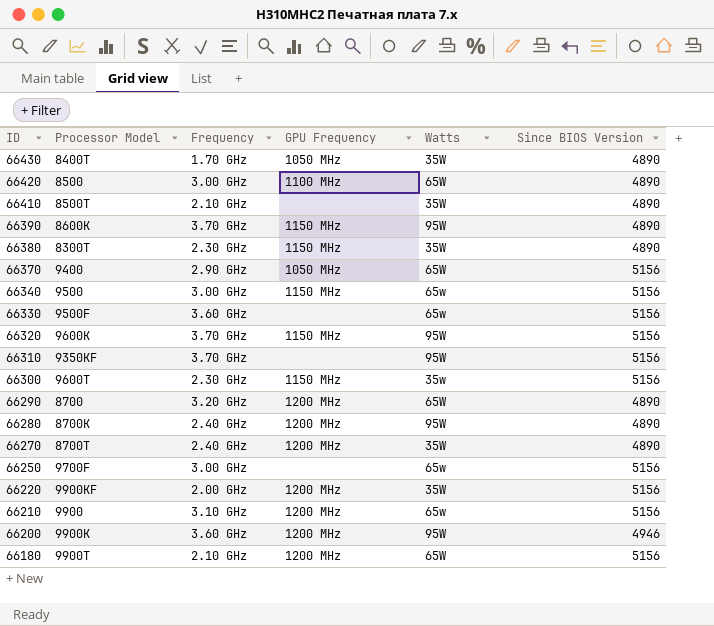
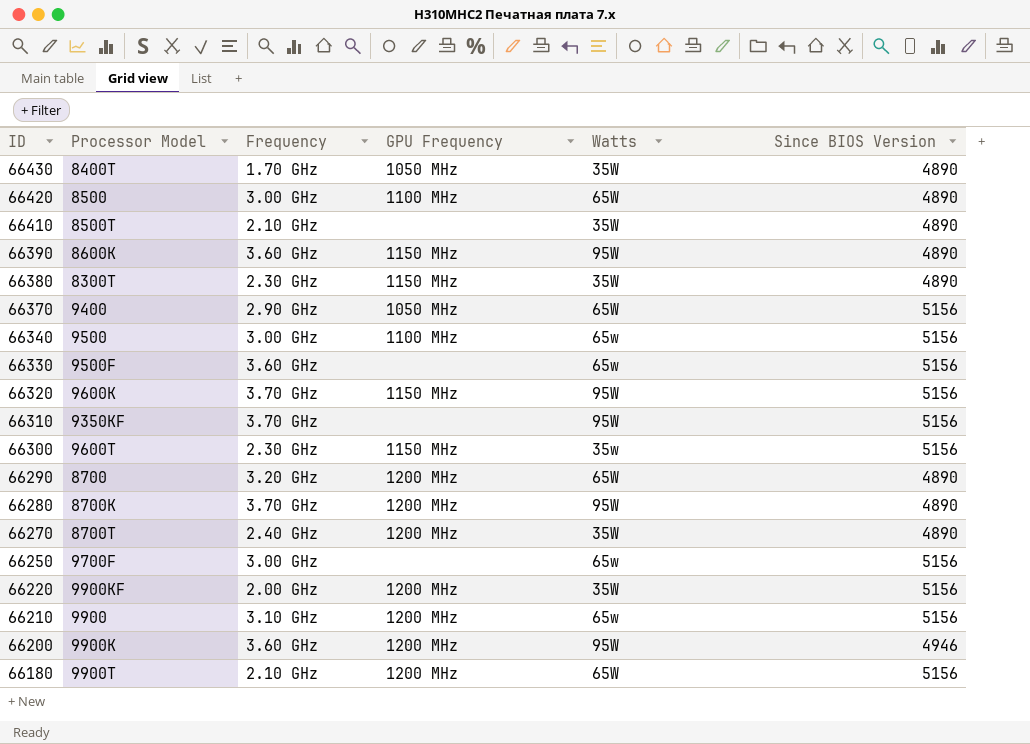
66390 | Frequency: 3.70 GHz -> 3.60 GHz
66340 | GPU Frequency: 1150 MHz -> 1100 MHz
66280 | Frequency: 2.40 GHz -> 3.70 GHz

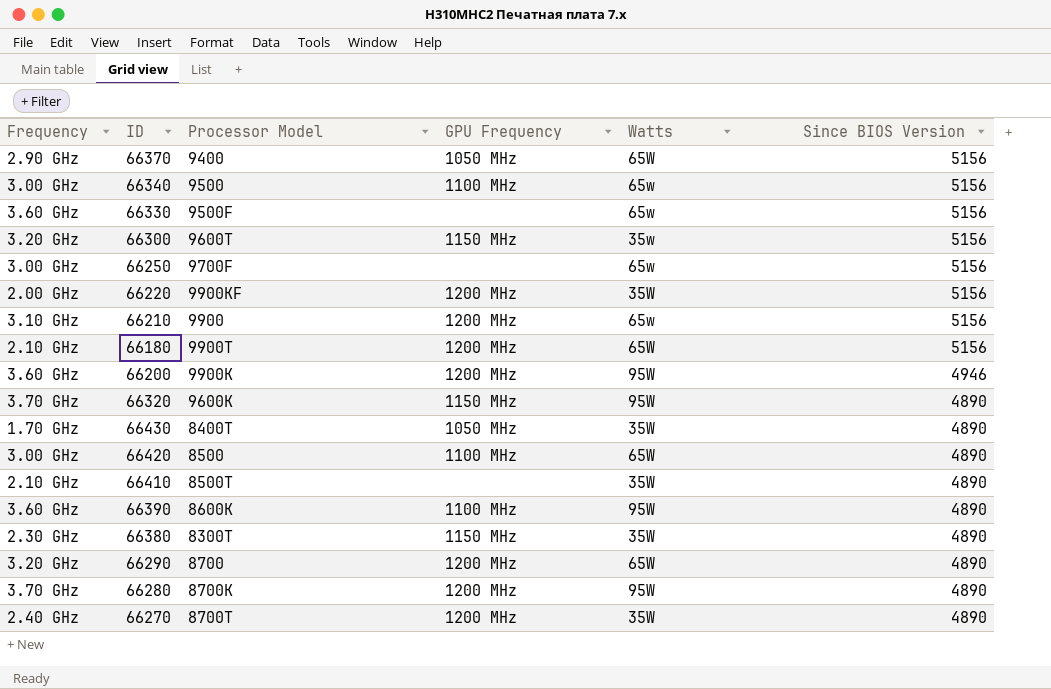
row order: ID descending -> Since BIOS Version descending
column Frequency | position: 3 -> 1
row 66310: 9350KF | 3.70 GHz | none | 95W | 5156 -> none
66300 | Frequency: 2.30 GHz -> 3.20 GHz
66320 | Since BIOS Version: 5156 -> 4890
66390 | GPU Frequency: 1150 MHz -> 1100 MHz

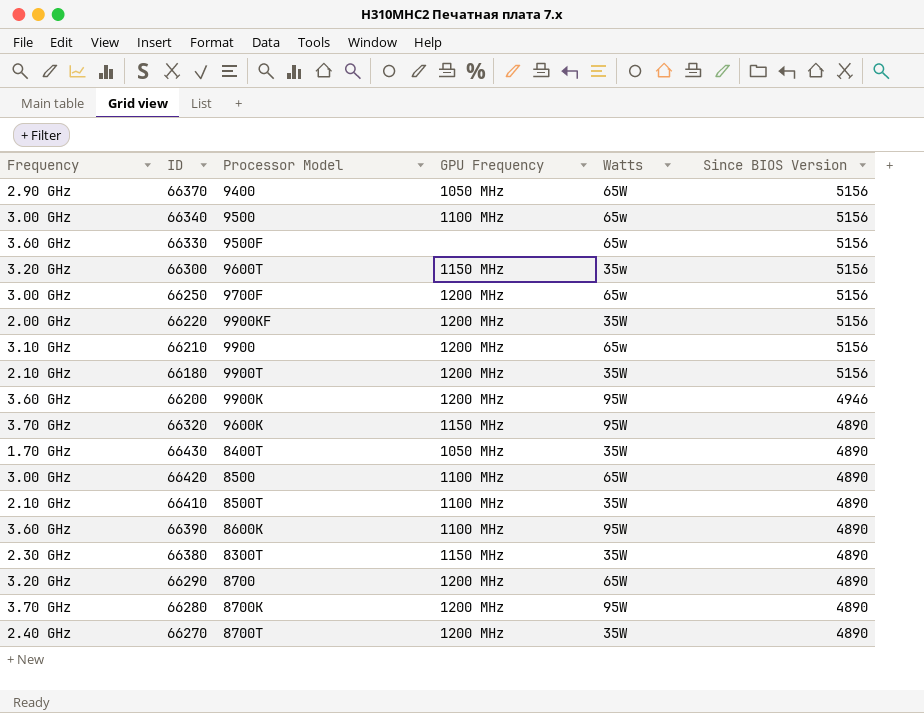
66250 | GPU Frequency: none -> 1200 MHz
66180 | Watts: 65W -> 35W
66410 | GPU Frequency: none -> 1100 MHz

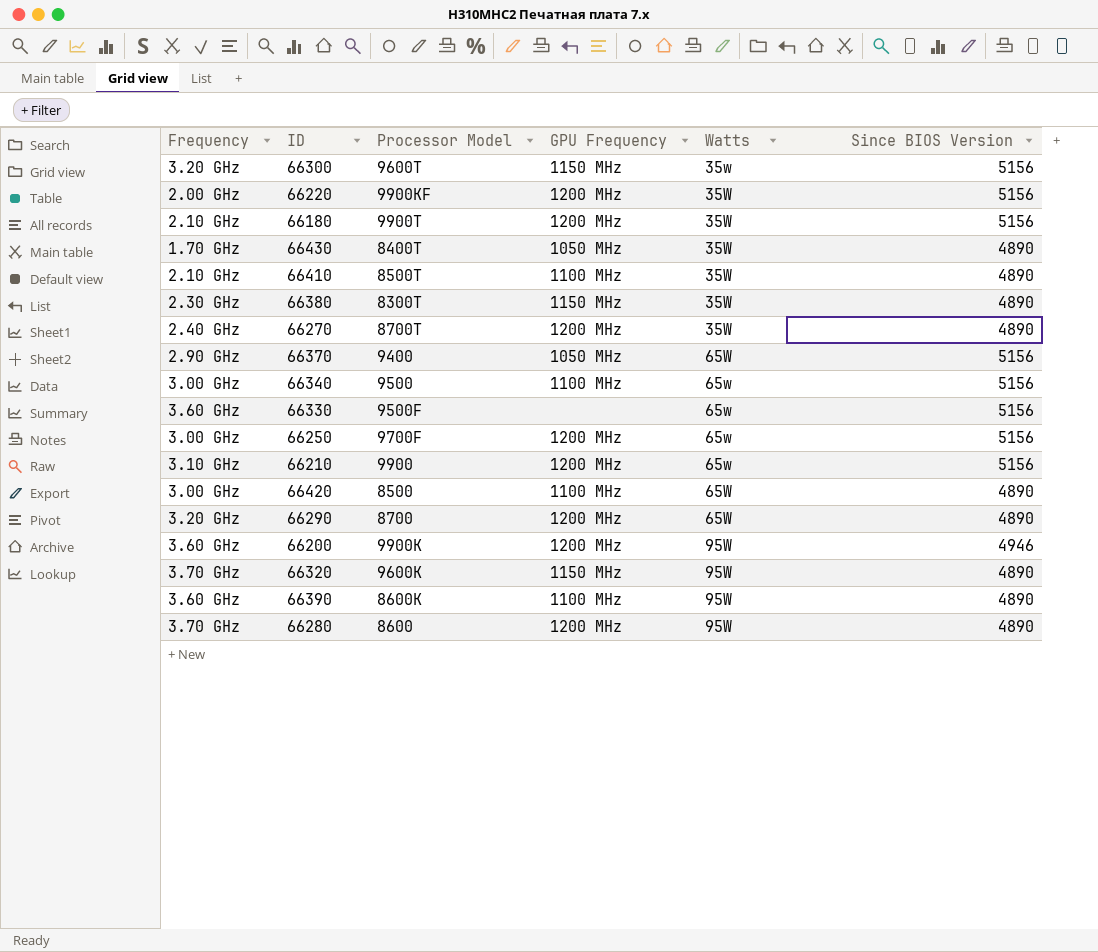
row order: Since BIOS Version descending -> Watts ascending
66280 | Processor Model: 8700K -> 8600

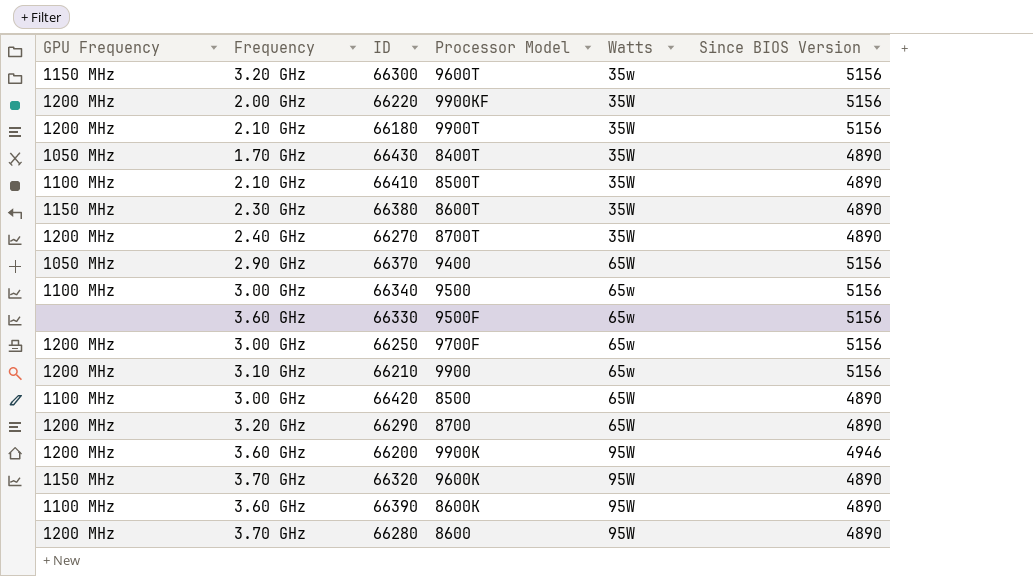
column GPU Frequency | position: 4 -> 1
66380 | Processor Model: 8300T -> 8600T

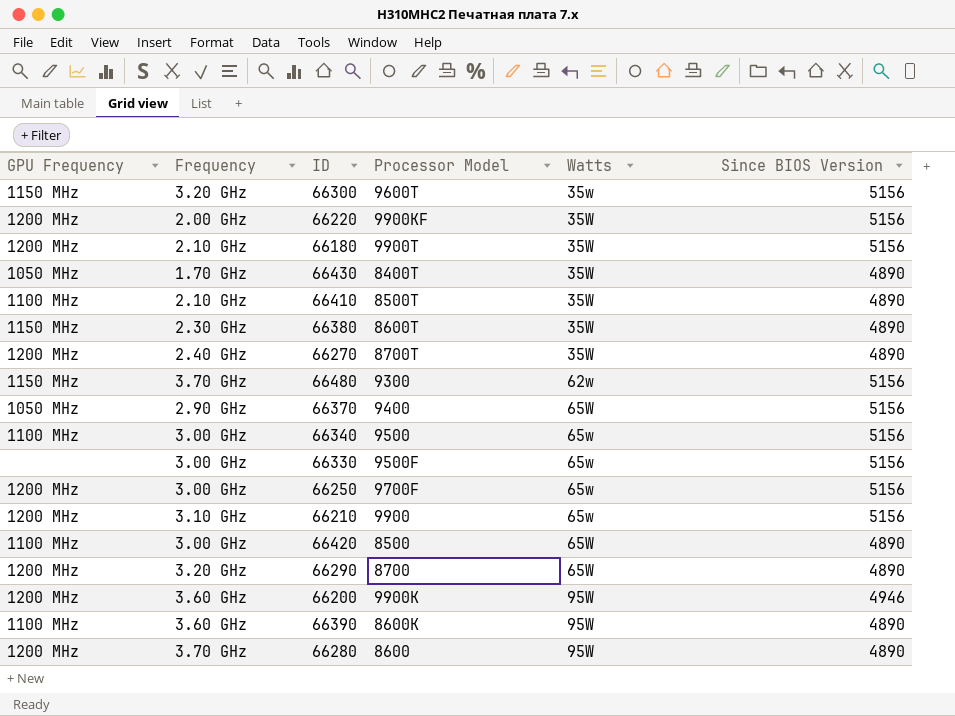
row 66320: 1150 MHz | 3.70 GHz | 9600K | 95W | 4890 -> none
row 66480: none -> 1150 MHz | 3.70 GHz | 9300 | 62w | 5156
66330 | Frequency: 3.60 GHz -> 3.00 GHz

